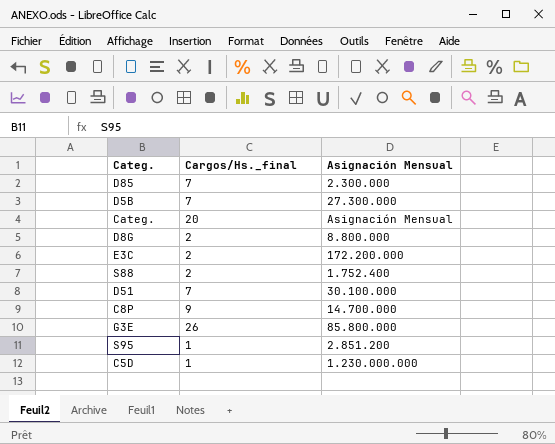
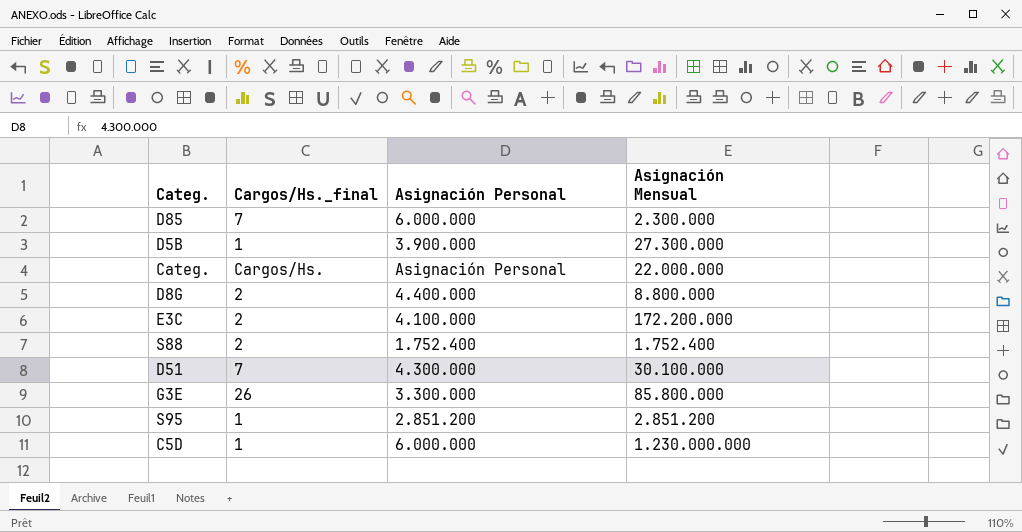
column Asignación Personal | position: none -> 3
row C8P: 9 | 14.700.000 -> none
D5B | Cargos/Hs._final: 7 -> 1
Categ. | Cargos/Hs._final: 20 -> Cargos/Hs.
Categ. | Asignación Mensual: Asignación Mensual -> 22.000.000

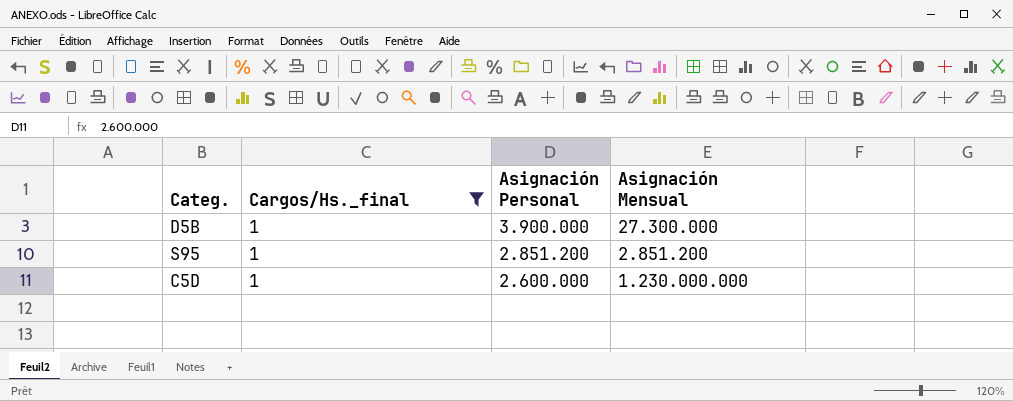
filter: none -> Cargos/Hs._final = 1
C5D | Asignación Personal: 6.000.000 -> 2.600.000

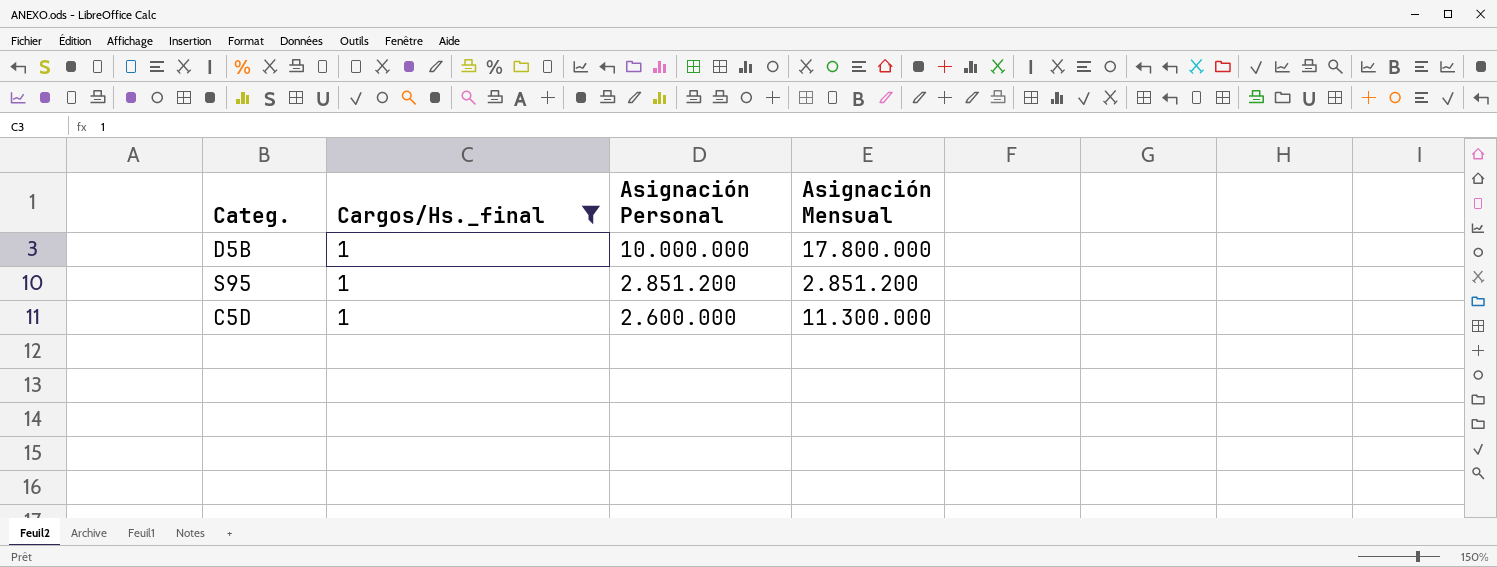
D5B | Asignación Personal: 3.900.000 -> 10.000.000
D5B | Asignación Mensual: 27.300.000 -> 17.800.000
C5D | Asignación Mensual: 1.230.000.000 -> 11.300.000

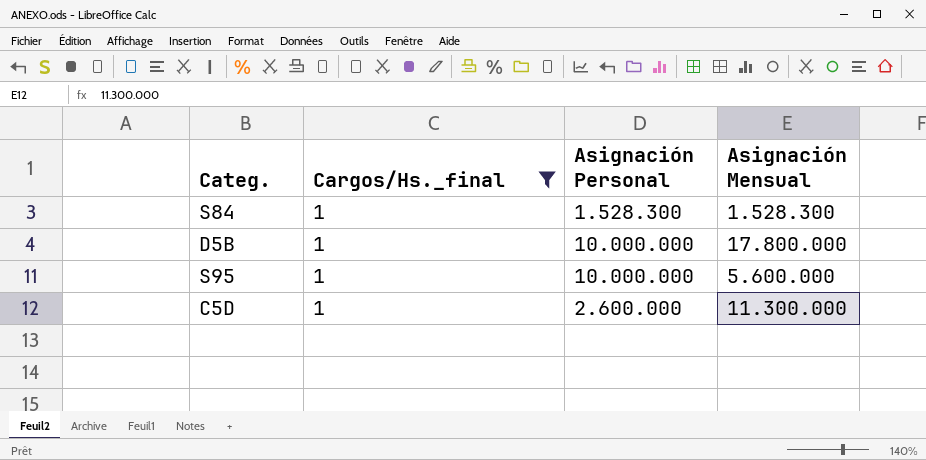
row S84: none -> 1 | 1.528.300 | 1.528.300
S95 | Asignación Personal: 2.851.200 -> 10.000.000
S95 | Asignación Mensual: 2.851.200 -> 5.600.000

